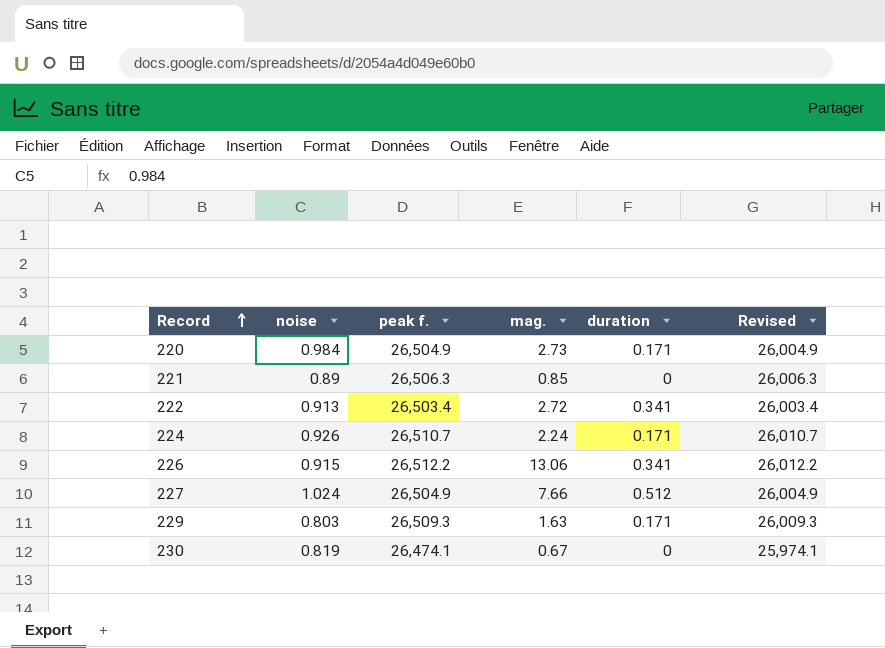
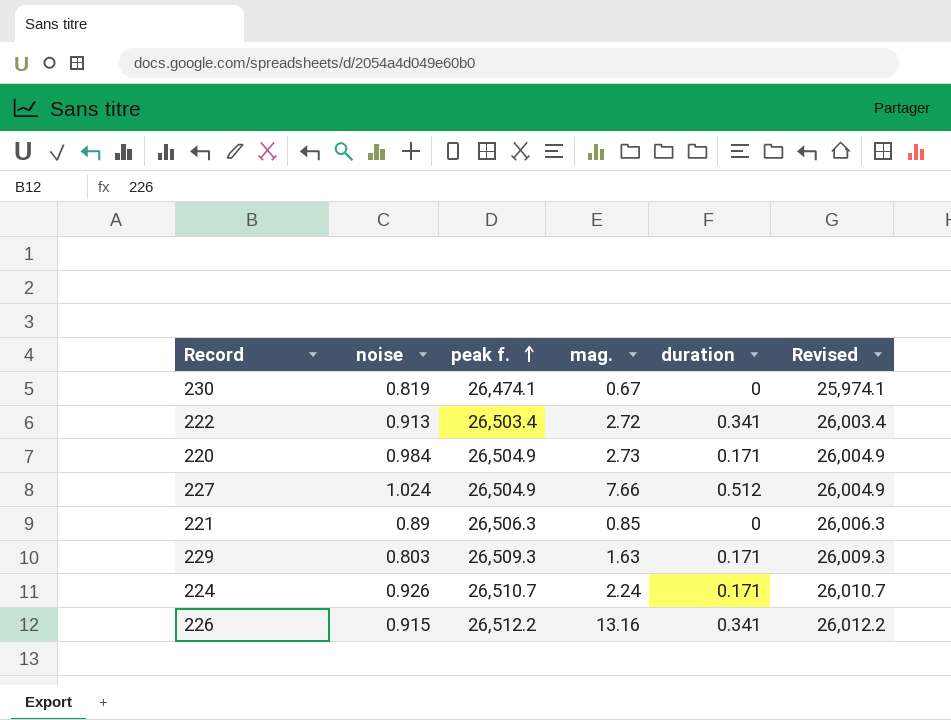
row order: Record ascending -> peak f. ascending
226 | mag.: 13.06 -> 13.16

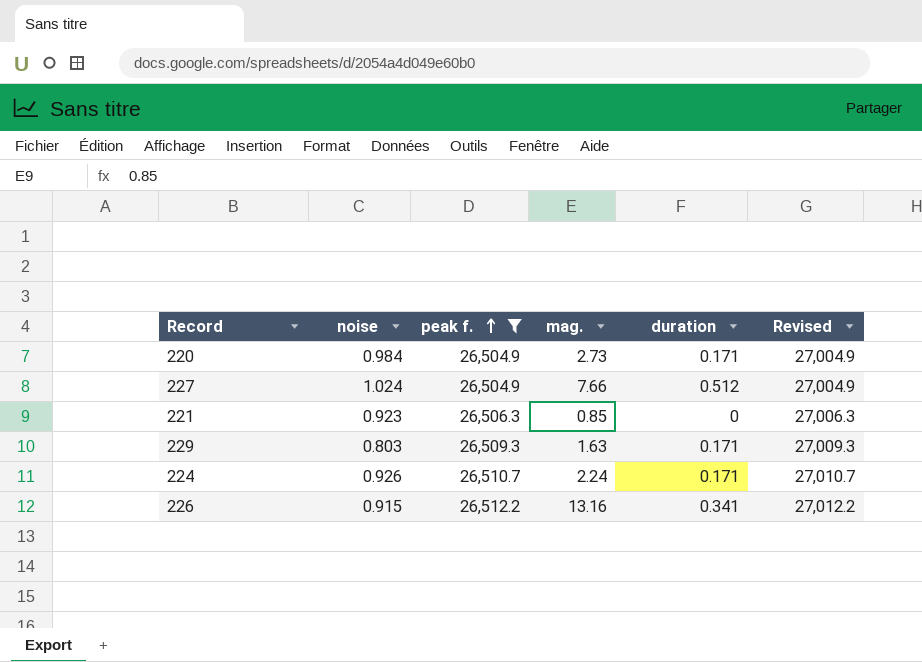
filter: none -> peak f. >= 26,504.9
column Revised | formula: [peak f.] - 500 -> [peak f.] + 500
221 | noise: 0.89 -> 0.923

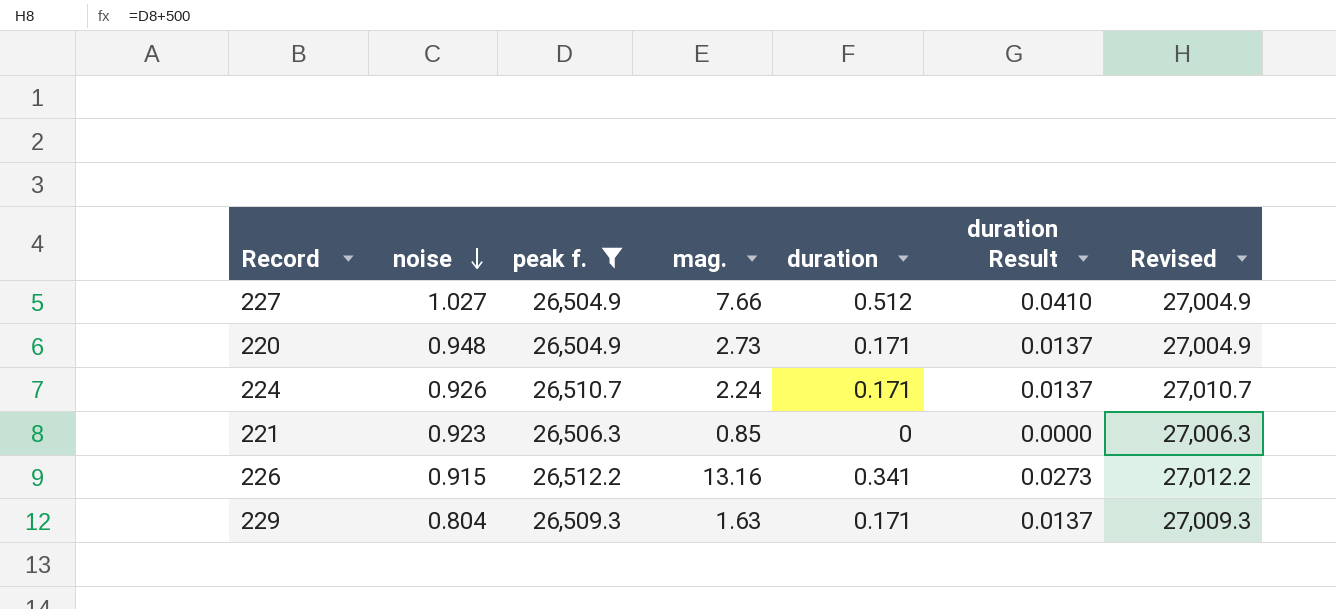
row order: peak f. ascending -> noise descending
column duration Result | formula: none -> [duration] * 0.08
227 | noise: 1.024 -> 1.027
220 | noise: 0.984 -> 0.948
229 | noise: 0.803 -> 0.804

